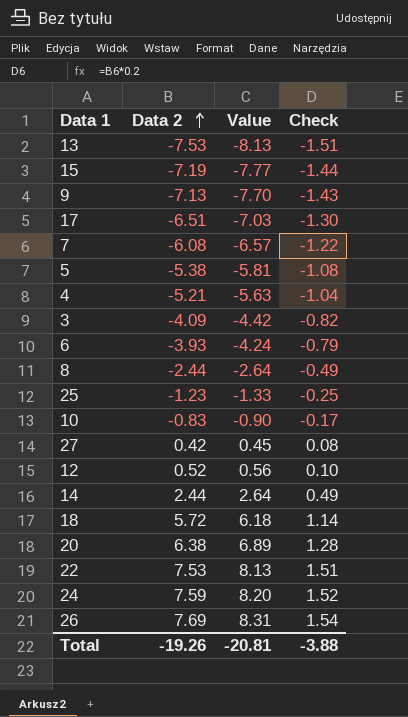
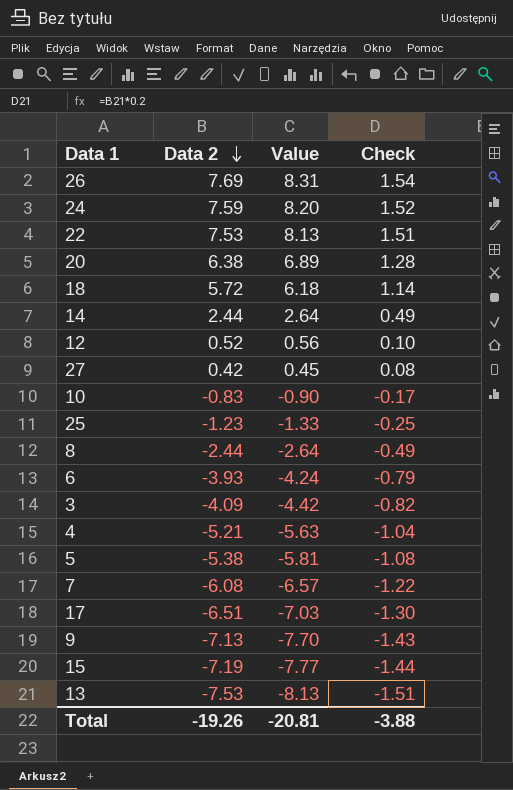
row order: Data 2 ascending -> Data 2 descending

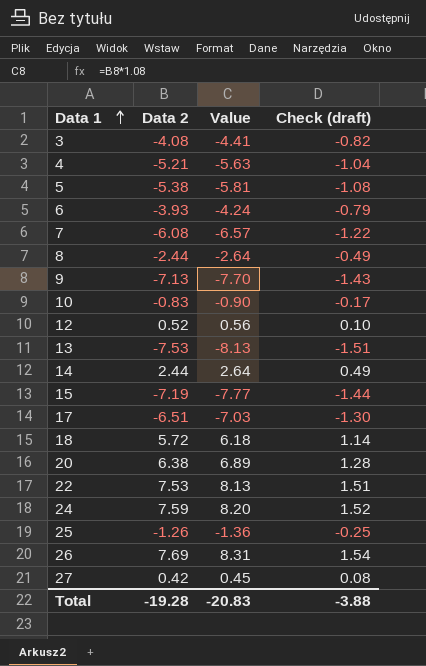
row order: Data 2 descending -> Data 1 ascending
column name: Check -> Check (draft)
3 | Data 2: -4.09 -> -4.08
3 | Value: -4.42 -> -4.41
25 | Data 2: -1.23 -> -1.26
25 | Value: -1.33 -> -1.36
Total | Data 2: -19.26 -> -19.28
Total | Value: -20.81 -> -20.83

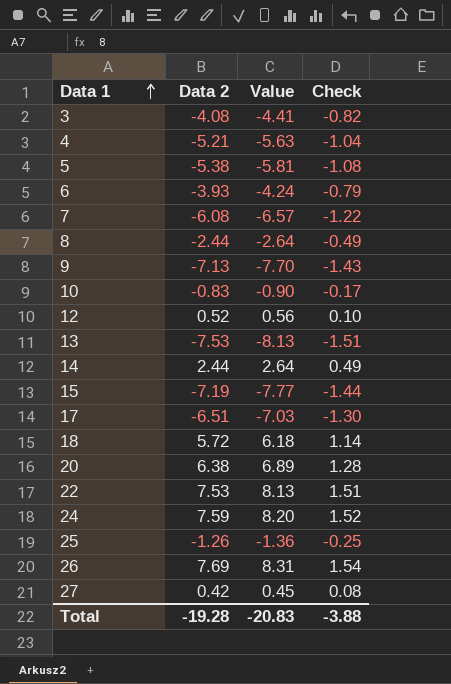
column name: Check (draft) -> Check

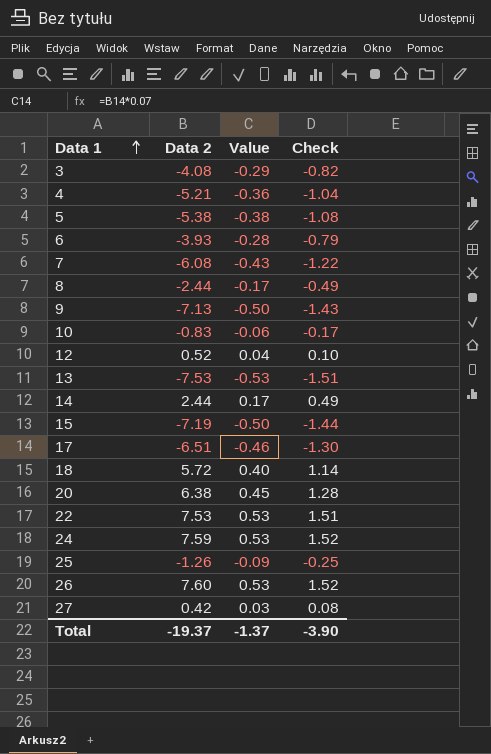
column Value | formula: [Data 2] * 1.08 -> [Data 2] * 0.07
26 | Data 2: 7.69 -> 7.60
26 | Check: 1.54 -> 1.52
Total | Data 2: -19.28 -> -19.37
Total | Value: -20.83 -> -1.37
Total | Check: -3.88 -> -3.90

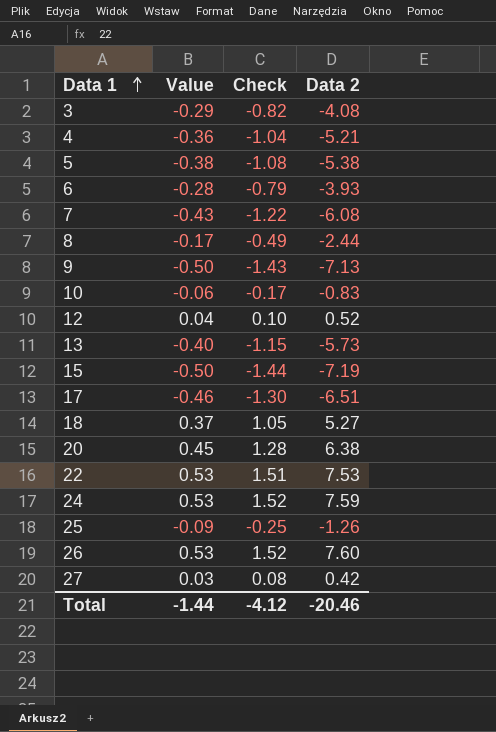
column Data 2 | position: 2 -> 4
row 14: 2.44 | 0.17 | 0.49 -> none
13 | Value: -0.53 -> -0.40
13 | Check: -1.51 -> -1.15
13 | Data 2: -7.53 -> -5.73
18 | Value: 0.40 -> 0.37
18 | Check: 1.14 -> 1.05
18 | Data 2: 5.72 -> 5.27
Total | Value: -1.37 -> -1.44
Total | Check: -3.90 -> -4.12
Total | Data 2: -19.37 -> -20.46

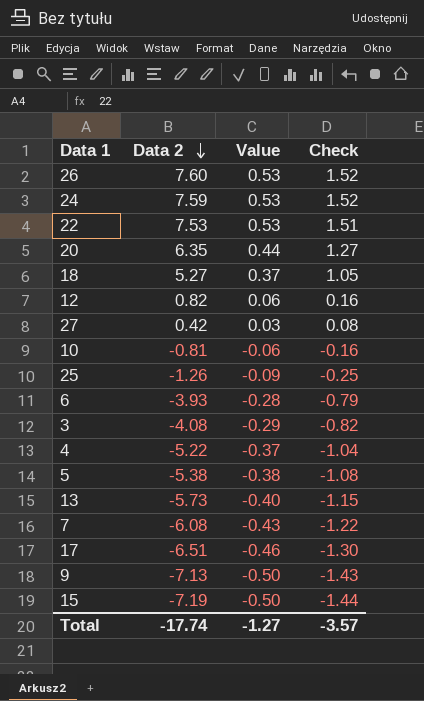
row order: Data 1 ascending -> Data 2 descending
column Data 2 | position: 4 -> 2
row 8: -0.17 | -0.49 | -2.44 -> none
20 | Data 2: 6.38 -> 6.35
20 | Value: 0.45 -> 0.44
20 | Check: 1.28 -> 1.27
12 | Data 2: 0.52 -> 0.82
12 | Value: 0.04 -> 0.06
12 | Check: 0.10 -> 0.16
10 | Data 2: -0.83 -> -0.81
10 | Check: -0.17 -> -0.16
4 | Data 2: -5.21 -> -5.22
4 | Value: -0.36 -> -0.37
Total | Data 2: -20.46 -> -17.74
Total | Value: -1.44 -> -1.27
Total | Check: -4.12 -> -3.57

